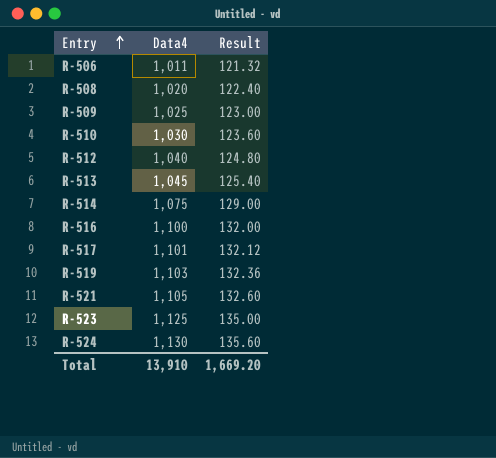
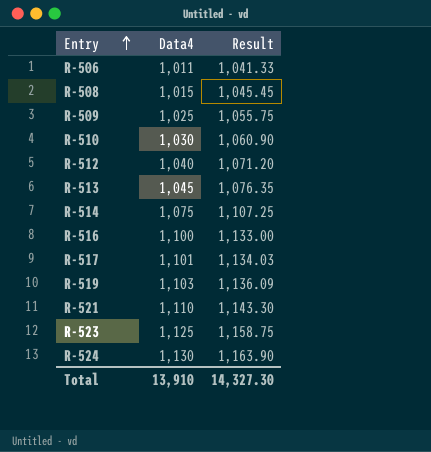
column Result | formula: [Data4] * 0.12 -> [Data4] * 1.03
R-508 | Data4: 1,020 -> 1,015
R-521 | Data4: 1,105 -> 1,110
Total | Result: 1,669.20 -> 14,327.30

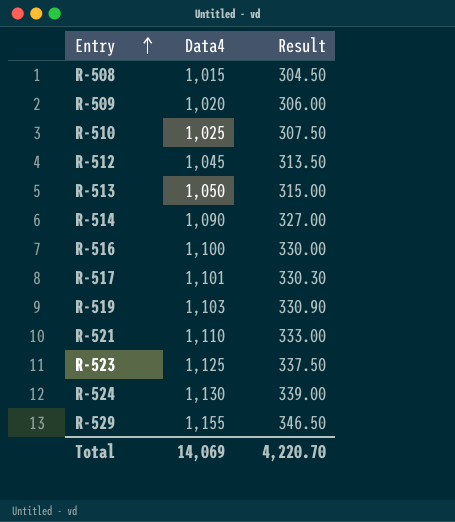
column Result | formula: [Data4] * 1.03 -> [Data4] * 0.3
row R-506: 1,011 | 1,041.33 -> none
R-509 | Data4: 1,025 -> 1,020
R-510 | Data4: 1,030 -> 1,025
R-512 | Data4: 1,040 -> 1,045
R-513 | Data4: 1,045 -> 1,050
R-514 | Data4: 1,075 -> 1,090
row R-529: none -> 1,155 | 346.50
Total | Data4: 13,910 -> 14,069
Total | Result: 14,327.30 -> 4,220.70

